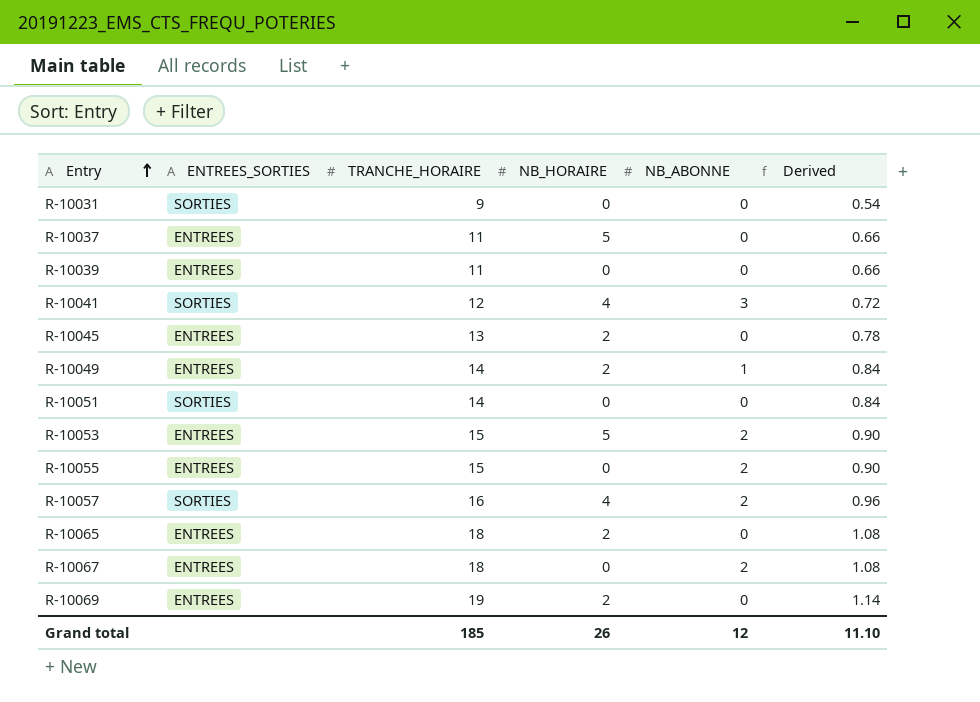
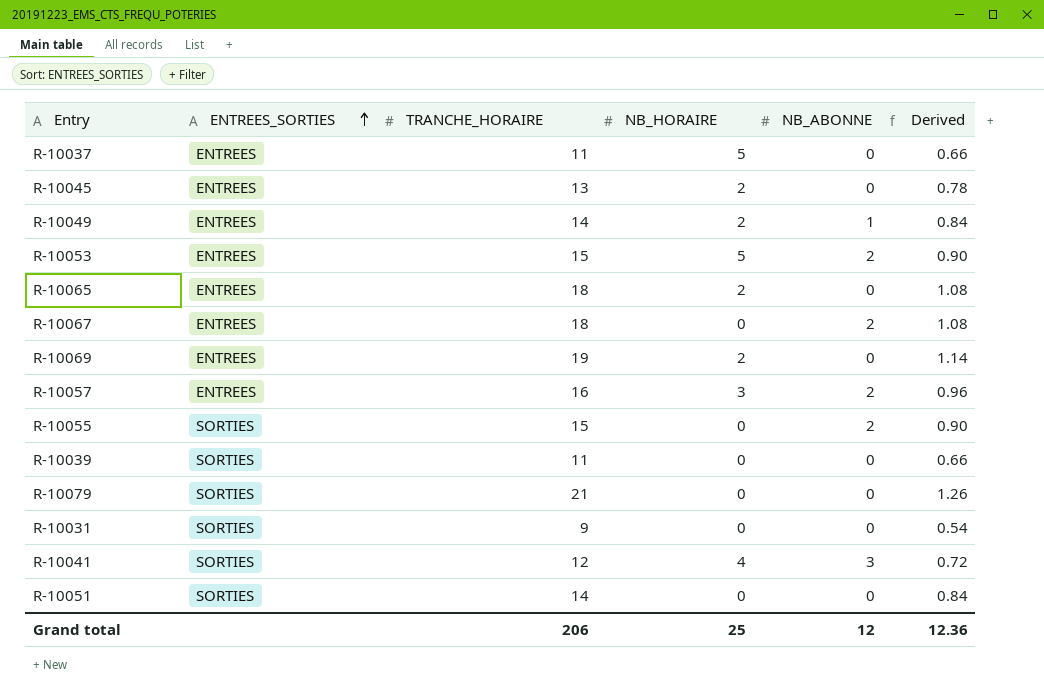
row order: Entry ascending -> ENTREES_SORTIES ascending
R-10057 | ENTREES_SORTIES: SORTIES -> ENTREES
R-10057 | NB_HORAIRE: 4 -> 3
R-10055 | ENTREES_SORTIES: ENTREES -> SORTIES
R-10039 | ENTREES_SORTIES: ENTREES -> SORTIES
row R-10079: none -> SORTIES | 21 | 0 | 0 | 1.26
Grand total | TRANCHE_HORAIRE: 185 -> 206
Grand total | NB_HORAIRE: 26 -> 25
Grand total | Derived: 11.10 -> 12.36

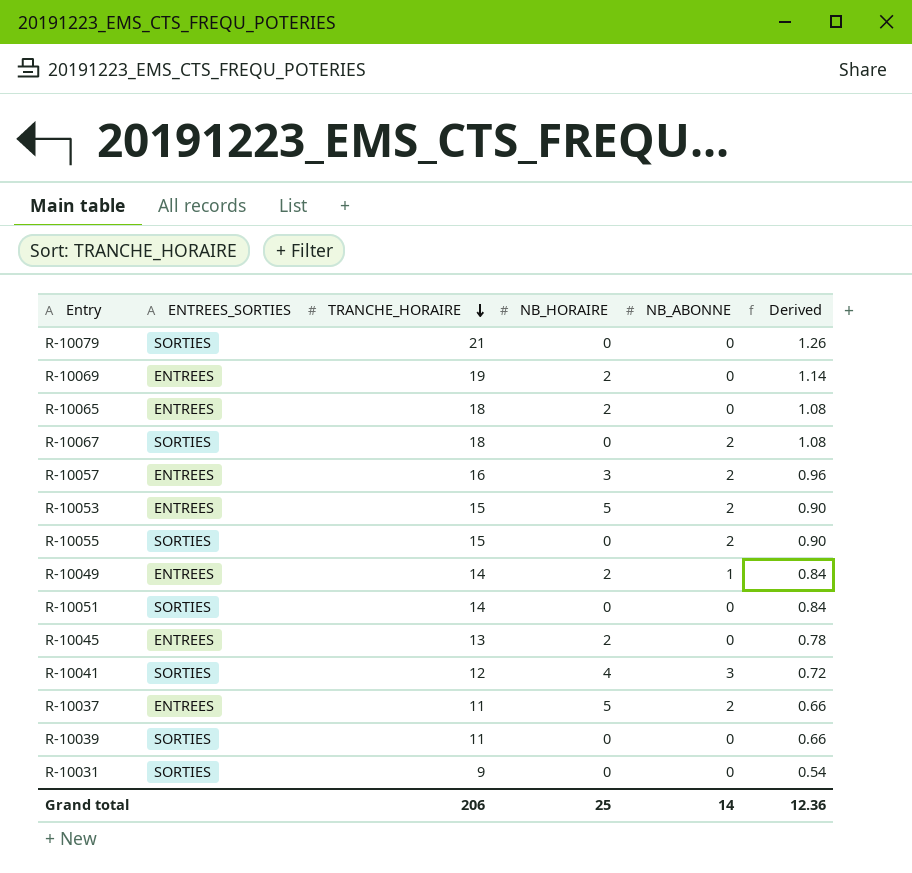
row order: ENTREES_SORTIES ascending -> TRANCHE_HORAIRE descending
R-10067 | ENTREES_SORTIES: ENTREES -> SORTIES
R-10037 | NB_ABONNE: 0 -> 2
Grand total | NB_ABONNE: 12 -> 14

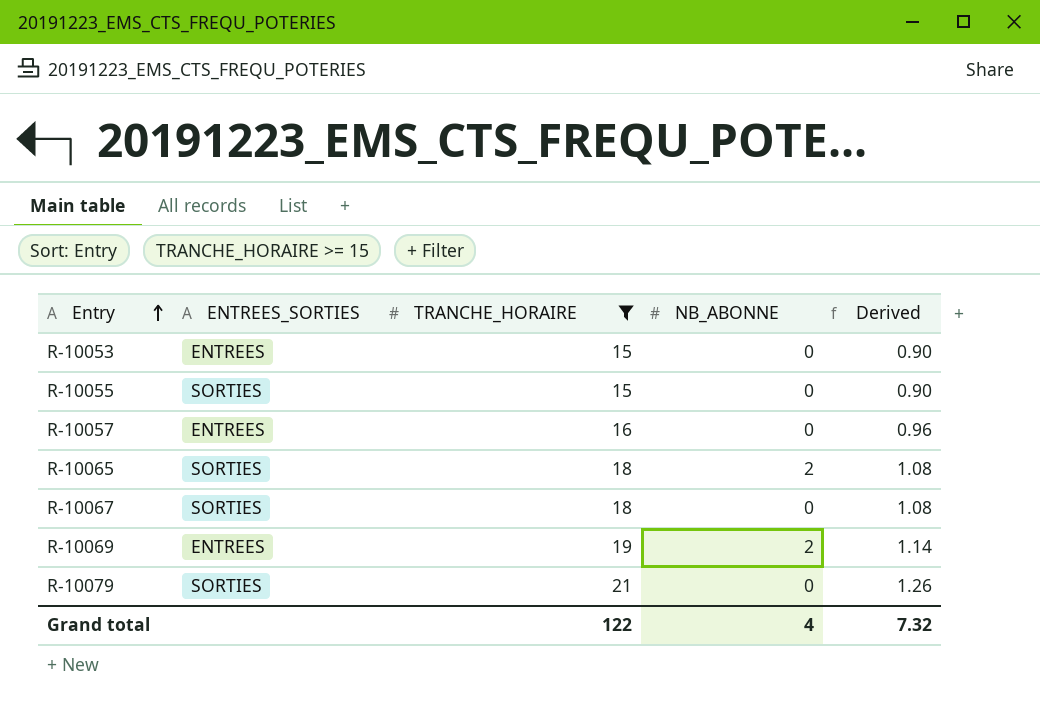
filter: none -> TRANCHE_HORAIRE >= 15
row order: TRANCHE_HORAIRE descending -> Entry ascending
column NB_HORAIRE | position: 4 -> none
R-10053 | NB_ABONNE: 2 -> 0
R-10055 | NB_ABONNE: 2 -> 0
R-10057 | NB_ABONNE: 2 -> 0
R-10065 | ENTREES_SORTIES: ENTREES -> SORTIES
R-10065 | NB_ABONNE: 0 -> 2
R-10067 | NB_ABONNE: 2 -> 0
R-10069 | NB_ABONNE: 0 -> 2
Grand total | TRANCHE_HORAIRE: 206 -> 122
Grand total | NB_ABONNE: 14 -> 4
Grand total | Derived: 12.36 -> 7.32

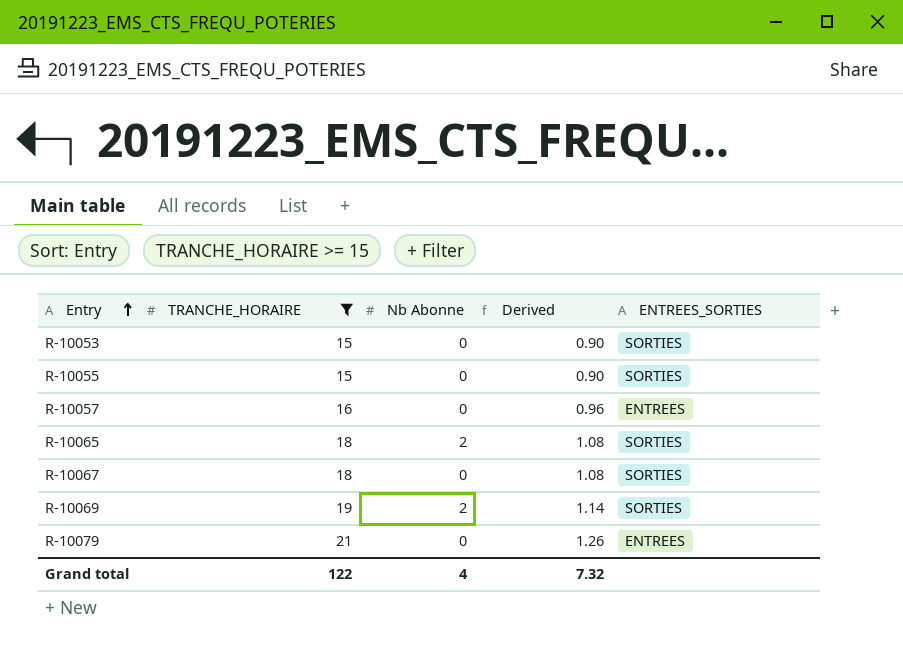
column name: NB_ABONNE -> Nb Abonne
column ENTREES_SORTIES | position: 2 -> 5
R-10053 | ENTREES_SORTIES: ENTREES -> SORTIES
R-10069 | ENTREES_SORTIES: ENTREES -> SORTIES
R-10079 | ENTREES_SORTIES: SORTIES -> ENTREES

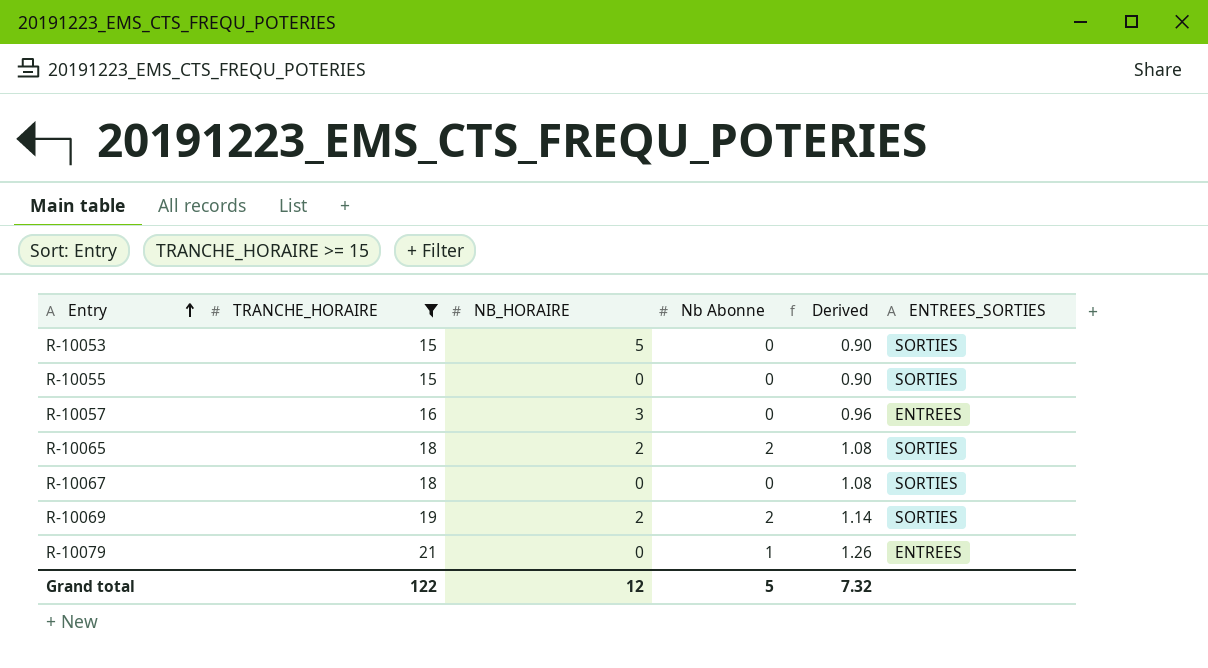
column NB_HORAIRE | position: none -> 3
R-10079 | Nb Abonne: 0 -> 1
Grand total | Nb Abonne: 4 -> 5

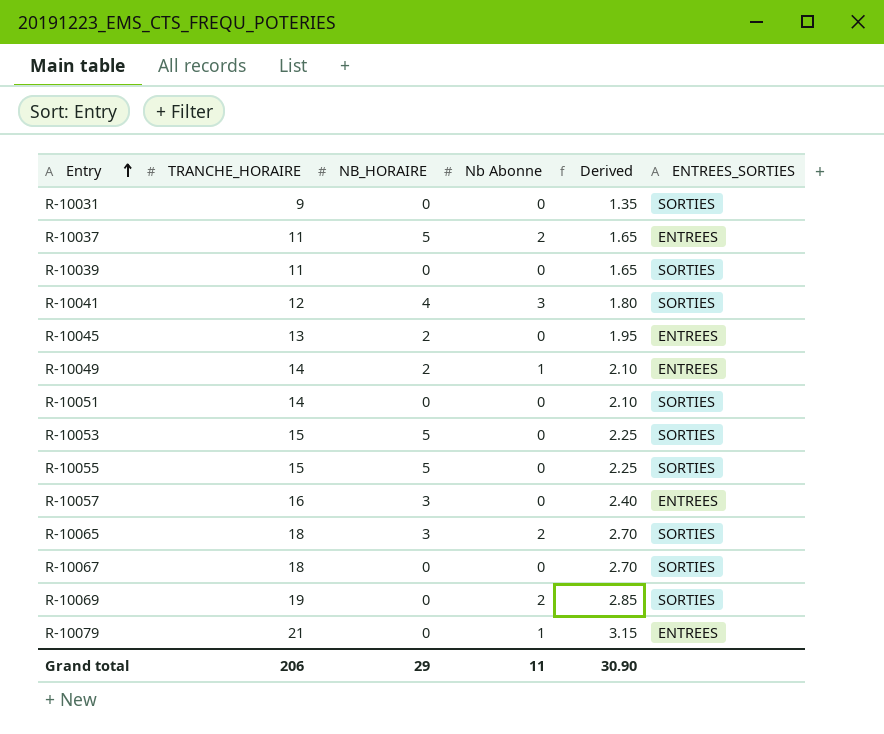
filter: TRANCHE_HORAIRE >= 15 -> none
column Derived | formula: [TRANCHE_HORAIRE] * 0.06 -> [TRANCHE_HORAIRE] * 0.15
R-10055 | NB_HORAIRE: 0 -> 5
R-10065 | NB_HORAIRE: 2 -> 3
R-10069 | NB_HORAIRE: 2 -> 0
Grand total | TRANCHE_HORAIRE: 122 -> 206
Grand total | NB_HORAIRE: 12 -> 29
Grand total | Nb Abonne: 5 -> 11
Grand total | Derived: 7.32 -> 30.90

